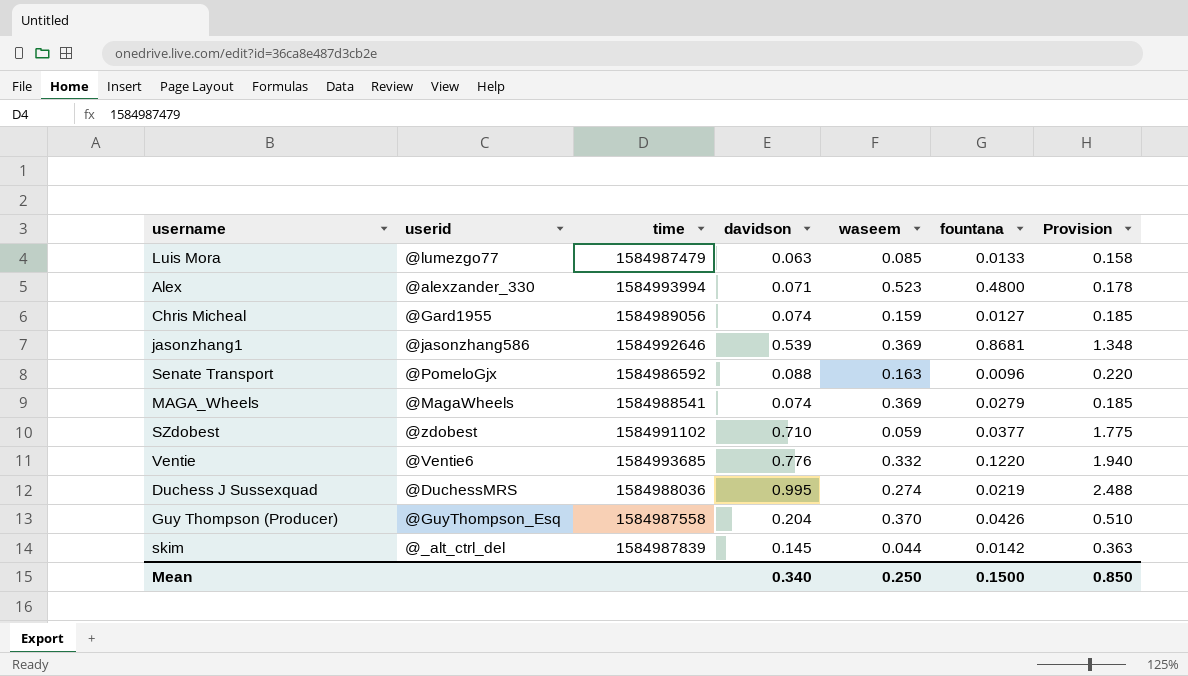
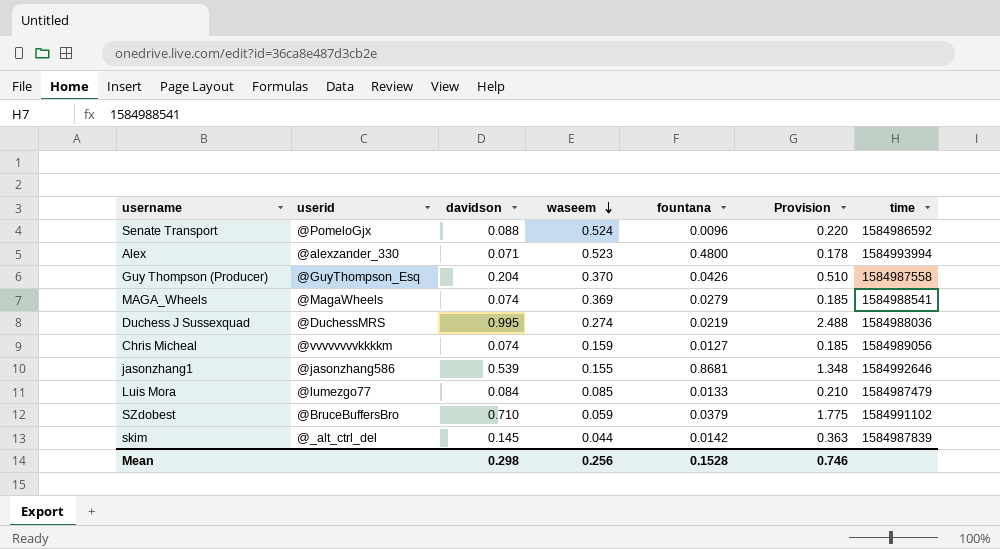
row order: none -> waseem descending
column time | position: 3 -> 7
row Ventie: @Ventie6 | 1584993685 | 0.776 | 0.332 | 0.1220 | 1.940 -> none
Senate Transport | waseem: 0.163 -> 0.524
Chris Micheal | userid: @Gard1955 -> @vvvvvvvvkkkkm
jasonzhang1 | waseem: 0.369 -> 0.155
Luis Mora | davidson: 0.063 -> 0.084
Luis Mora | Provision: 0.158 -> 0.210
SZdobest | userid: @zdobest -> @BruceBuffersBro
SZdobest | fountana: 0.0377 -> 0.0379
Mean | davidson: 0.340 -> 0.298
Mean | waseem: 0.250 -> 0.256
Mean | fountana: 0.1500 -> 0.1528
Mean | Provision: 0.850 -> 0.746

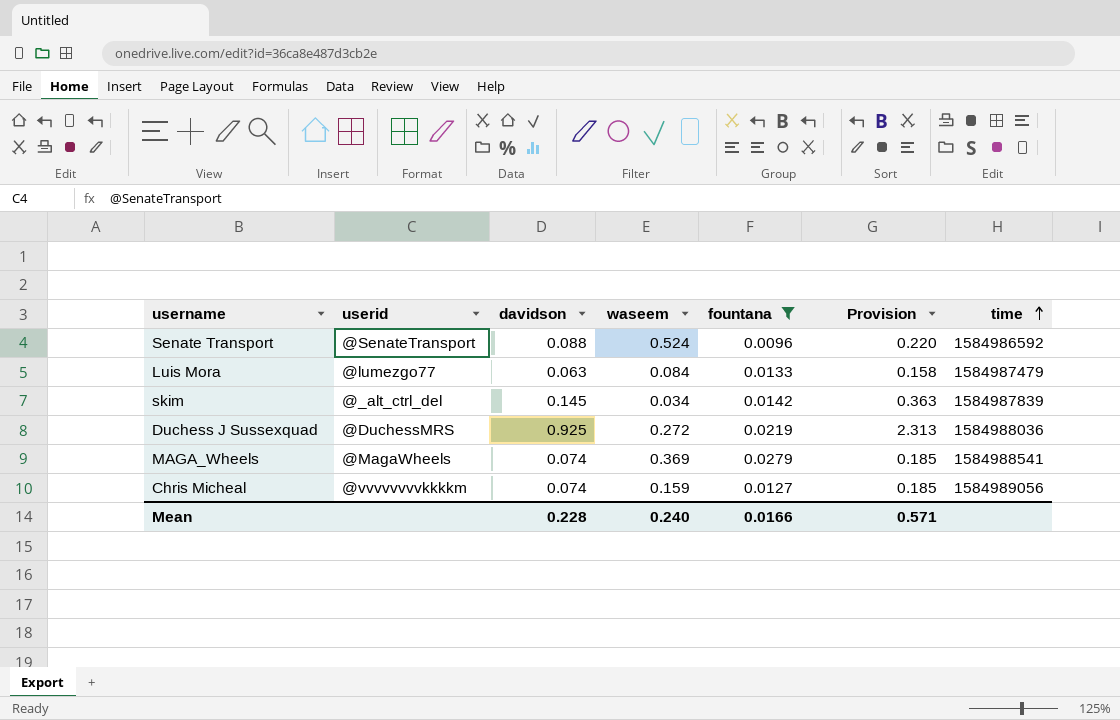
filter: none -> fountana <= 0.0279
row order: waseem descending -> time ascending
Senate Transport | userid: @PomeloGjx -> @SenateTransport
Luis Mora | davidson: 0.084 -> 0.063
Luis Mora | waseem: 0.085 -> 0.084
Luis Mora | Provision: 0.210 -> 0.158
skim | waseem: 0.044 -> 0.034
Duchess J Sussexquad | davidson: 0.995 -> 0.925
Duchess J Sussexquad | waseem: 0.274 -> 0.272
Duchess J Sussexquad | Provision: 2.488 -> 2.313
Mean | davidson: 0.298 -> 0.228
Mean | waseem: 0.256 -> 0.240
Mean | fountana: 0.1528 -> 0.0166
Mean | Provision: 0.746 -> 0.571

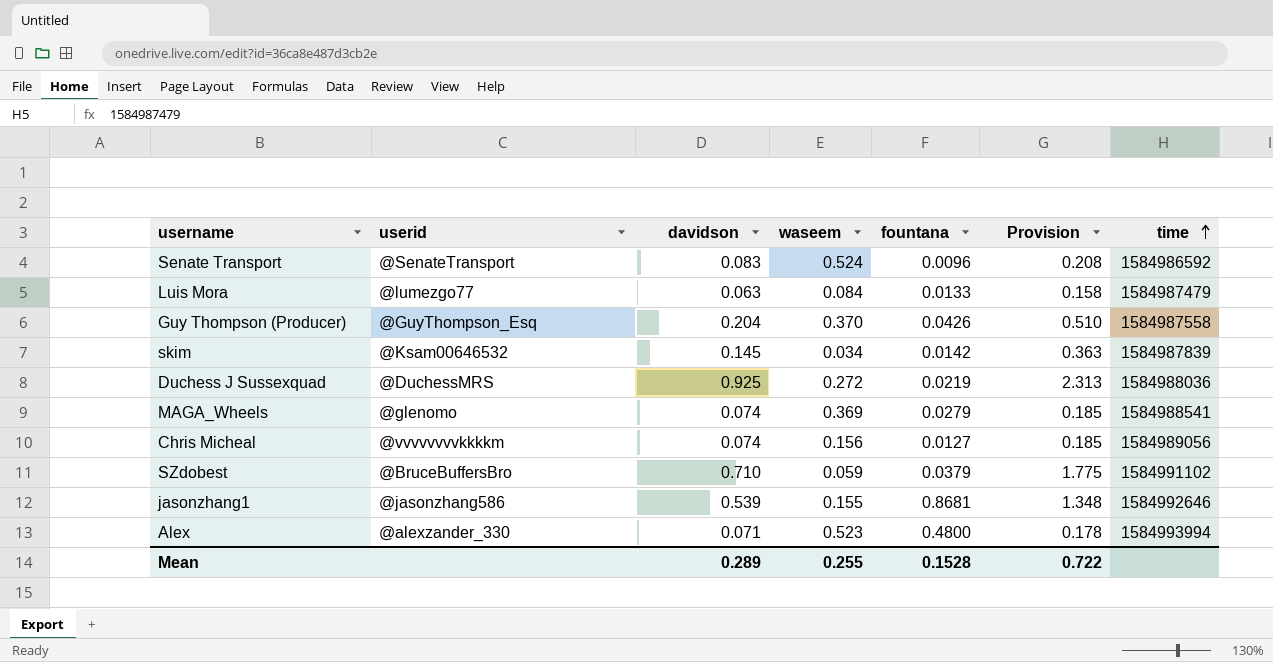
filter: fountana <= 0.0279 -> none
Senate Transport | davidson: 0.088 -> 0.083
Senate Transport | Provision: 0.220 -> 0.208
skim | userid: @_alt_ctrl_del -> @Ksam00646532
MAGA_Wheels | userid: @MagaWheels -> @glenomo
Chris Micheal | waseem: 0.159 -> 0.156
Mean | davidson: 0.228 -> 0.289
Mean | waseem: 0.240 -> 0.255
Mean | fountana: 0.0166 -> 0.1528
Mean | Provision: 0.571 -> 0.722

